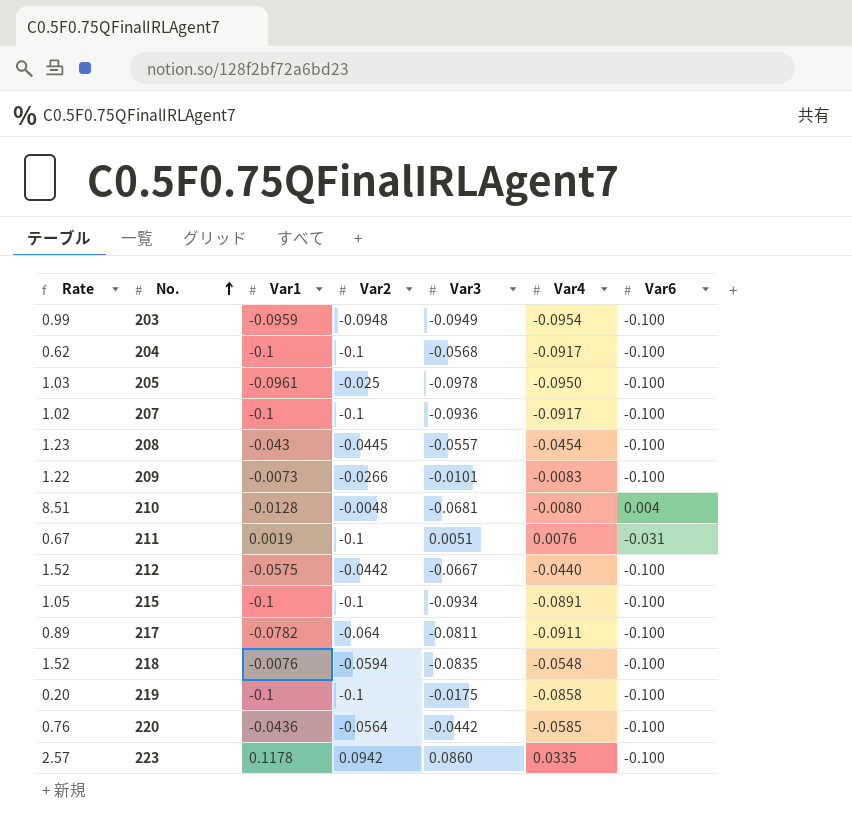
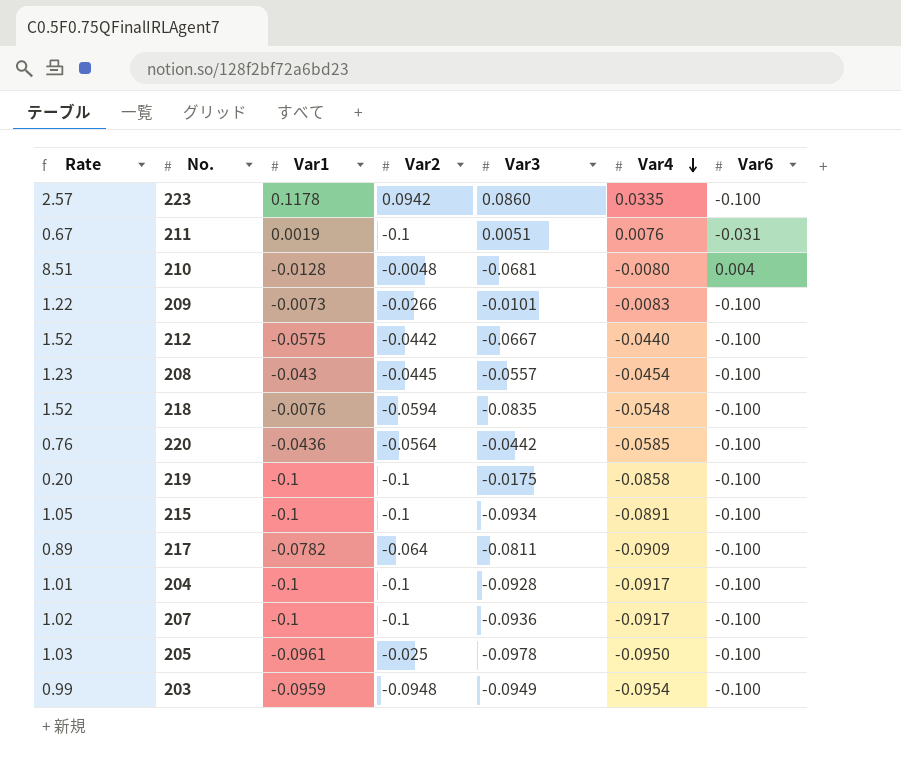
row order: No. ascending -> Var4 descending
217 | Var4: -0.0911 -> -0.0909
204 | Rate: 0.62 -> 1.01
204 | Var3: -0.0568 -> -0.0928

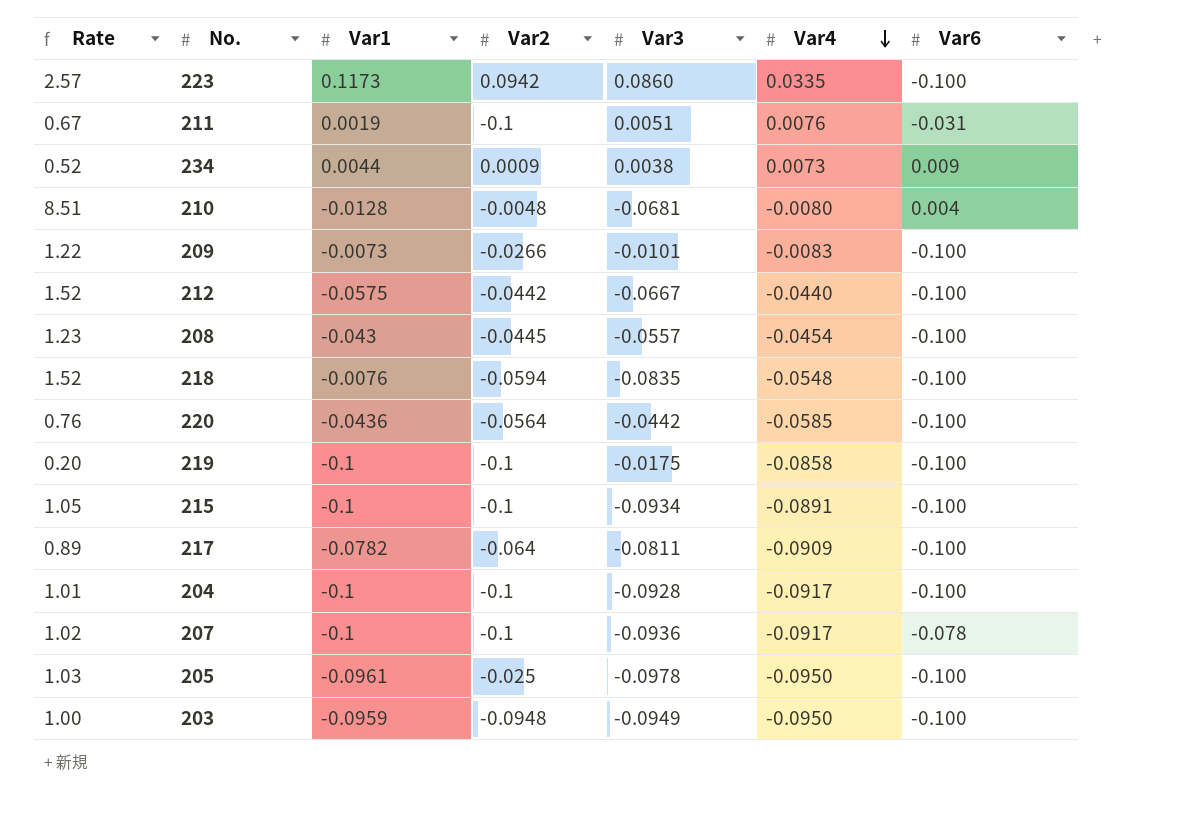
223 | Var1: 0.1178 -> 0.1173
row 234: none -> 0.52 | 0.0044 | 0.0009 | 0.0038 | 0.0073 | 0.009
207 | Var6: -0.100 -> -0.078
203 | Rate: 0.99 -> 1.00
203 | Var4: -0.0954 -> -0.0950

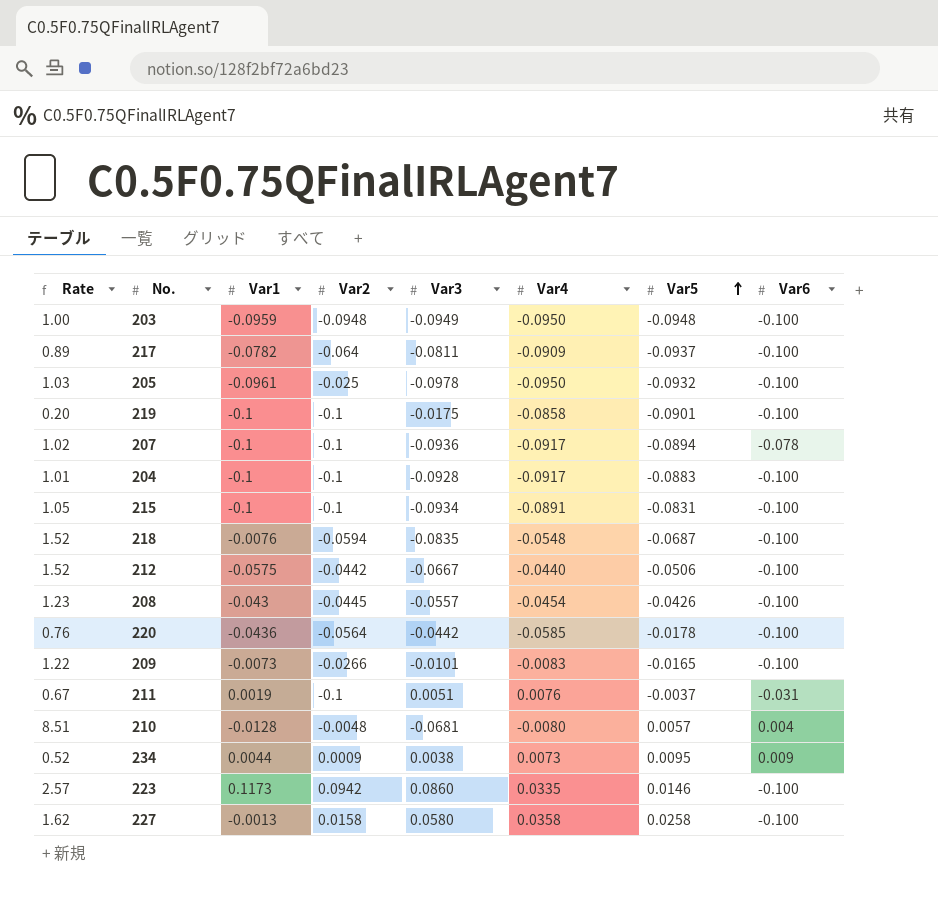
row order: Var4 descending -> Var5 ascending
column Var5 | position: none -> 7
row 227: none -> 1.62 | -0.0013 | 0.0158 | 0.0580 | 0.0358 | 0.0258 | -0.100

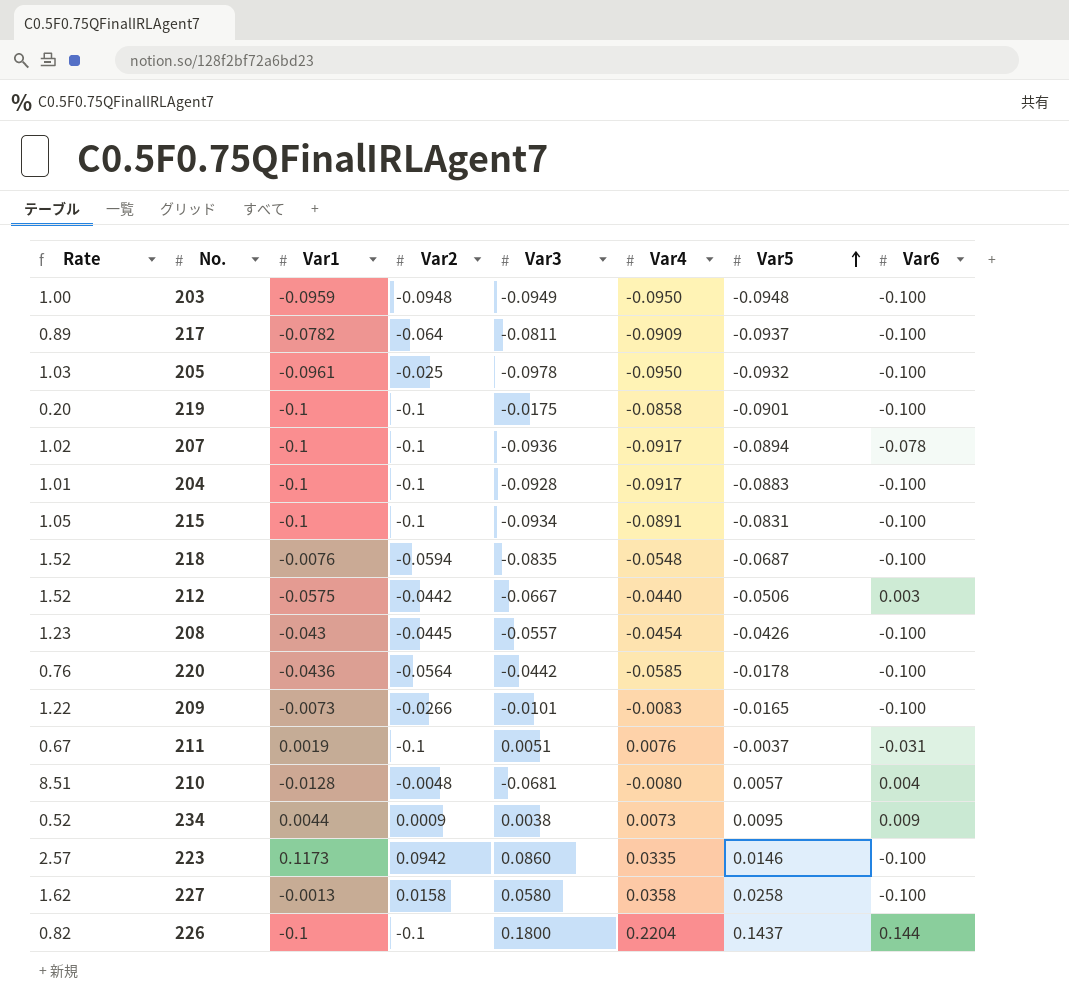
212 | Var6: -0.100 -> 0.003
row 226: none -> 0.82 | -0.1 | -0.1 | 0.1800 | 0.2204 | 0.1437 | 0.144

